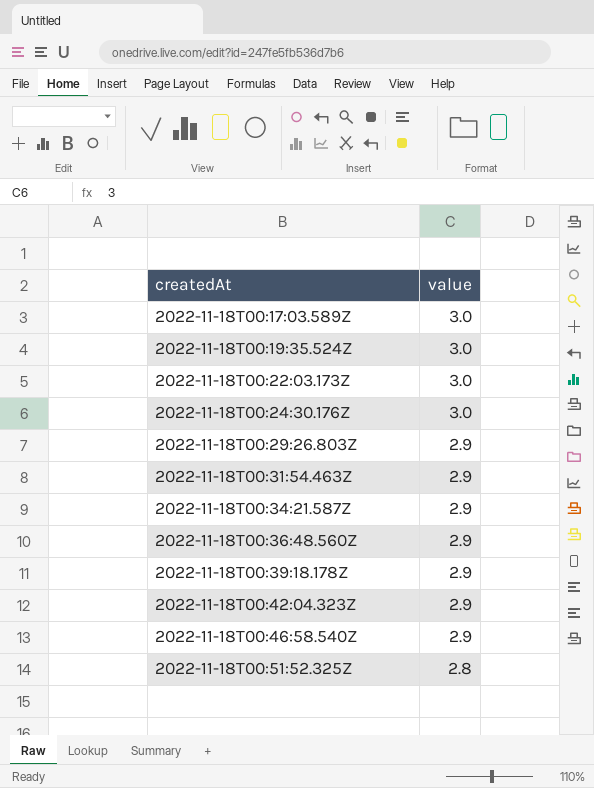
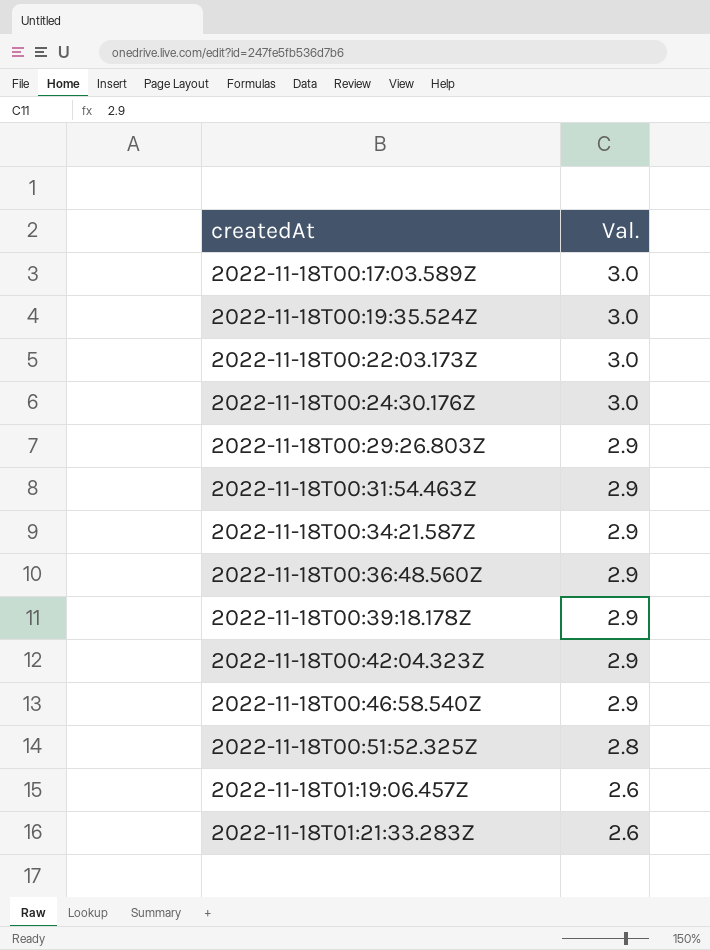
column name: value -> Val.
row 2022-11-18T01:19:06.457Z: none -> 2.6
row 2022-11-18T01:21:33.283Z: none -> 2.6

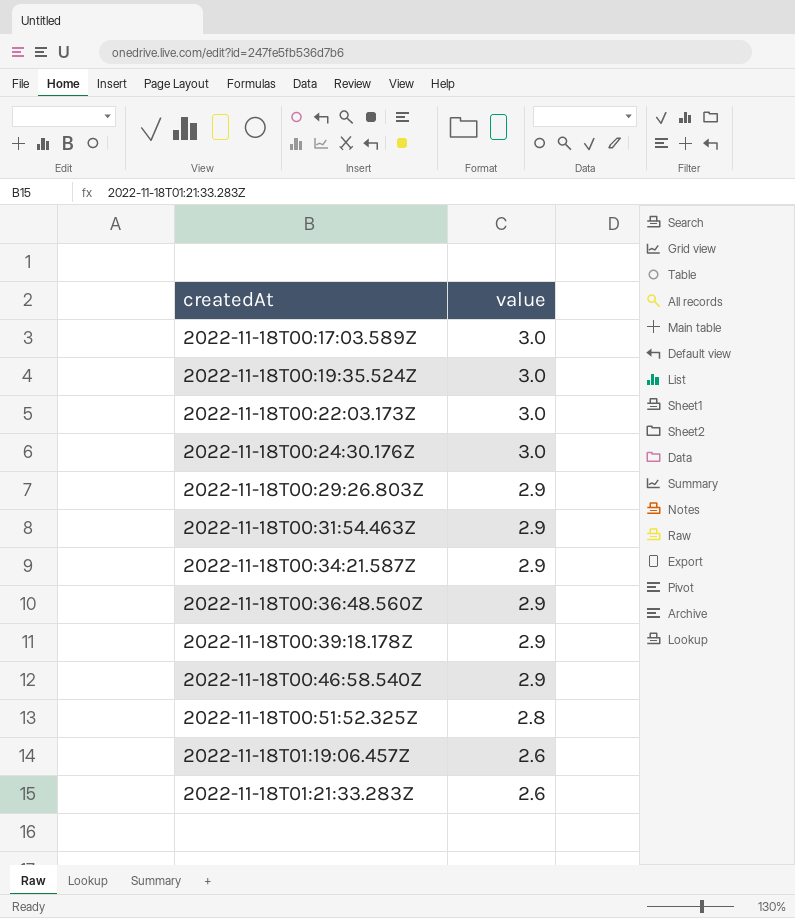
column name: Val. -> value
row 2022-11-18T00:42:04.323Z: 2.9 -> none

